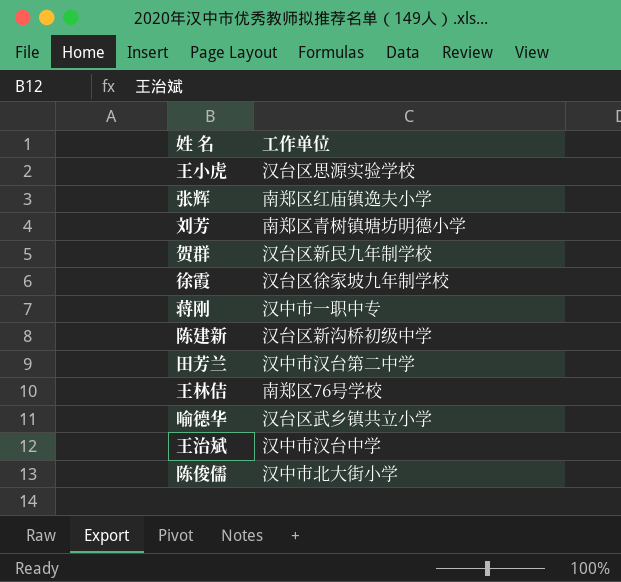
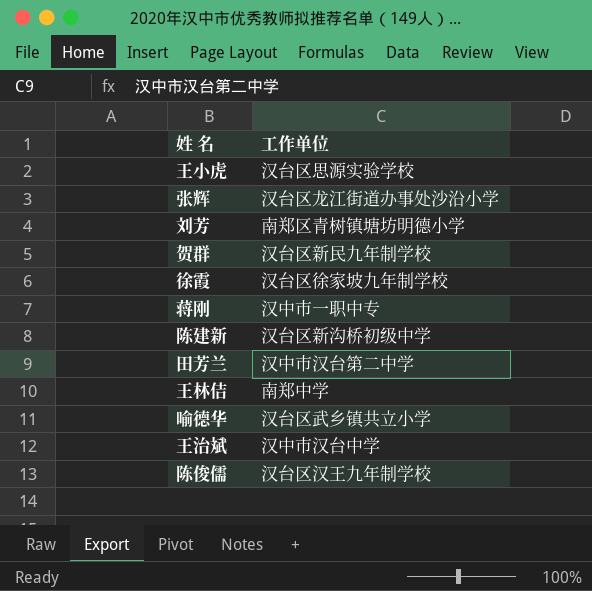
张辉 | 工作单位: 南郑区红庙镇逸夫小学 -> 汉台区龙江街道办事处沙沿小学
王林佶 | 工作单位: 南郑区76号学校 -> 南郑中学
陈俊儒 | 工作单位: 汉中市北大街小学 -> 汉台区汉王九年制学校

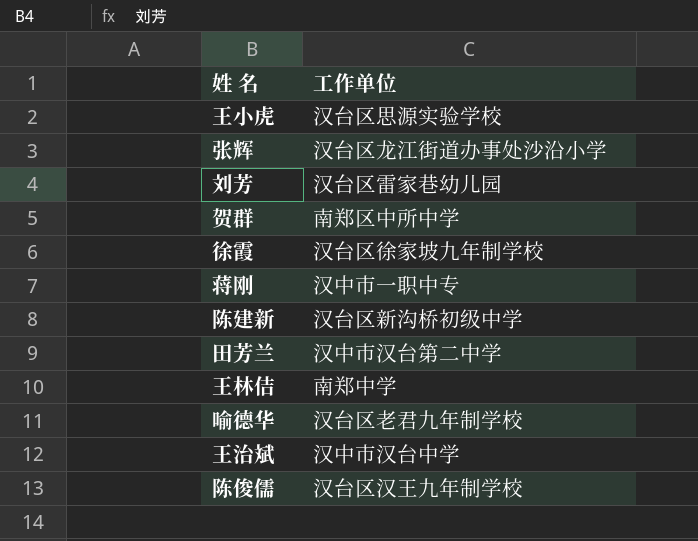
刘芳 | 工作单位: 南郑区青树镇塘坊明德小学 -> 汉台区雷家巷幼儿园
贺群 | 工作单位: 汉台区新民九年制学校 -> 南郑区中所中学
喻德华 | 工作单位: 汉台区武乡镇共立小学 -> 汉台区老君九年制学校

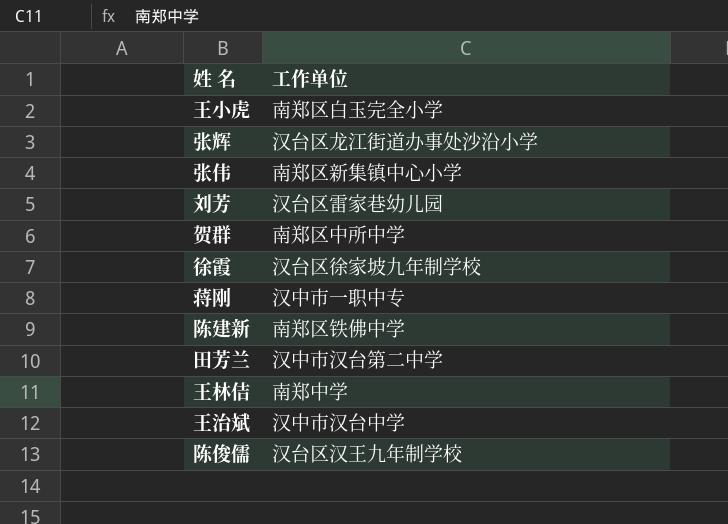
row 喻德华: 汉台区老君九年制学校 -> none
王小虎 | 工作单位: 汉台区思源实验学校 -> 南郑区白玉完全小学
row 张伟: none -> 南郑区新集镇中心小学
陈建新 | 工作单位: 汉台区新沟桥初级中学 -> 南郑区铁佛中学

